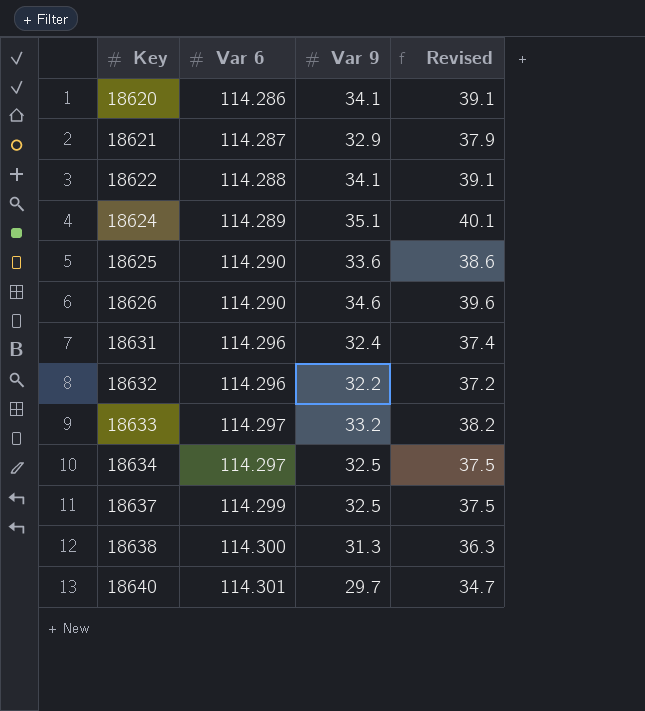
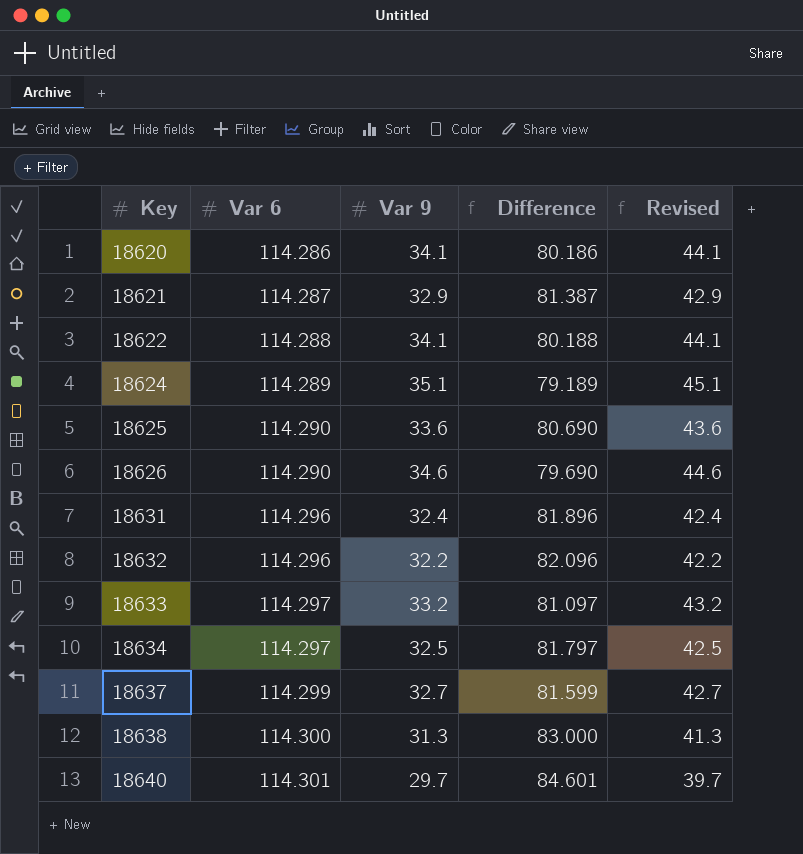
column Difference | formula: none -> [Var 6] - [Var 9]
column Revised | formula: [Var 9] + 5 -> [Var 9] + 10
18637 | Var 9: 32.5 -> 32.7

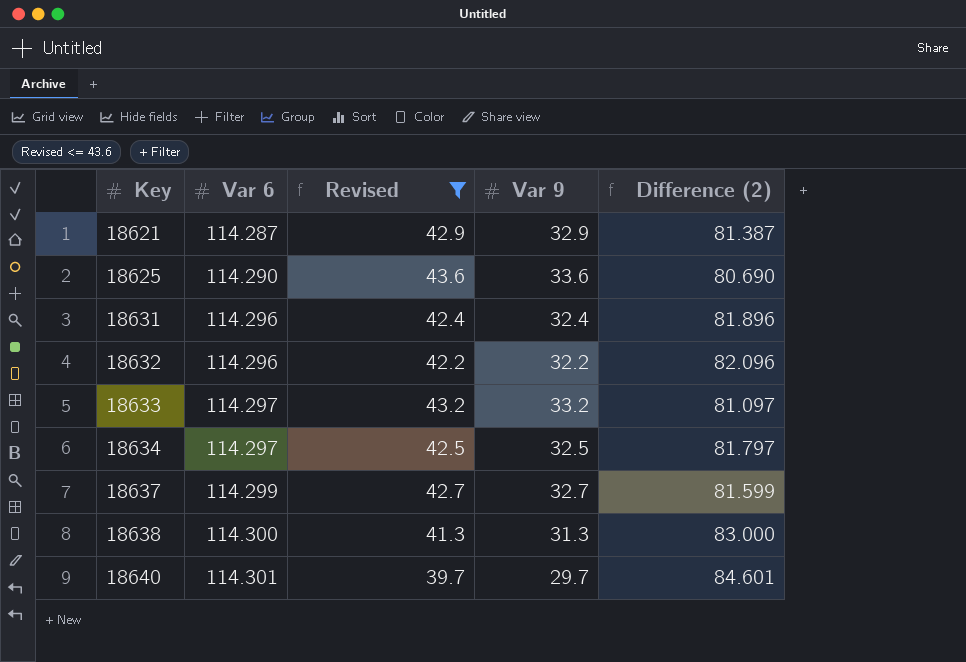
filter: none -> Revised <= 43.6
column Revised | position: 5 -> 3
column name: Difference -> Difference (2)

